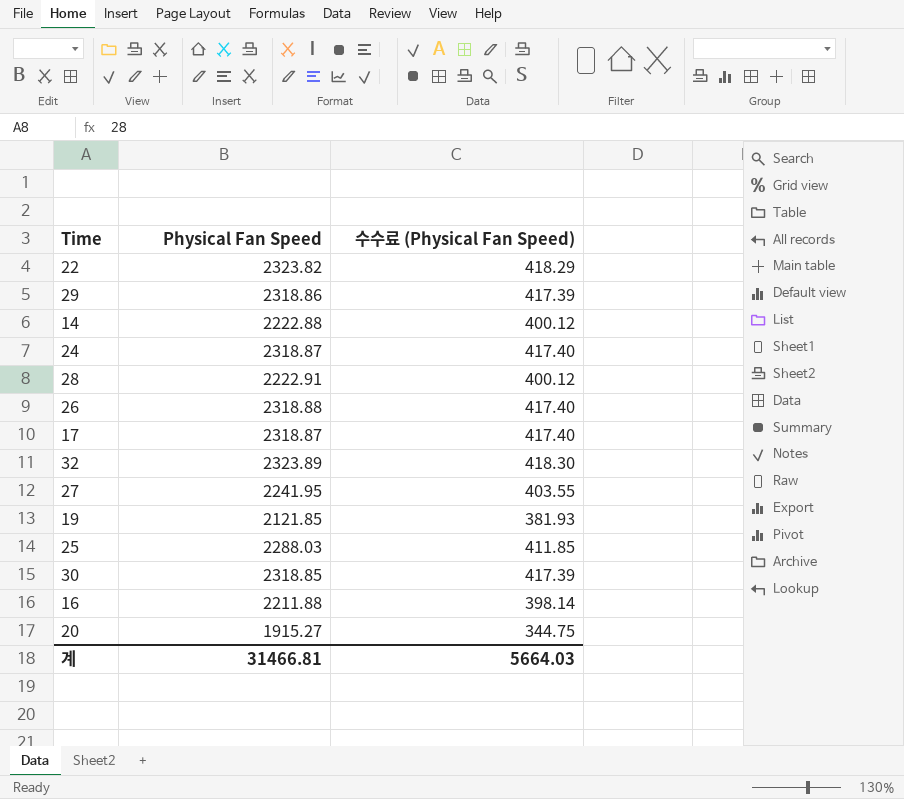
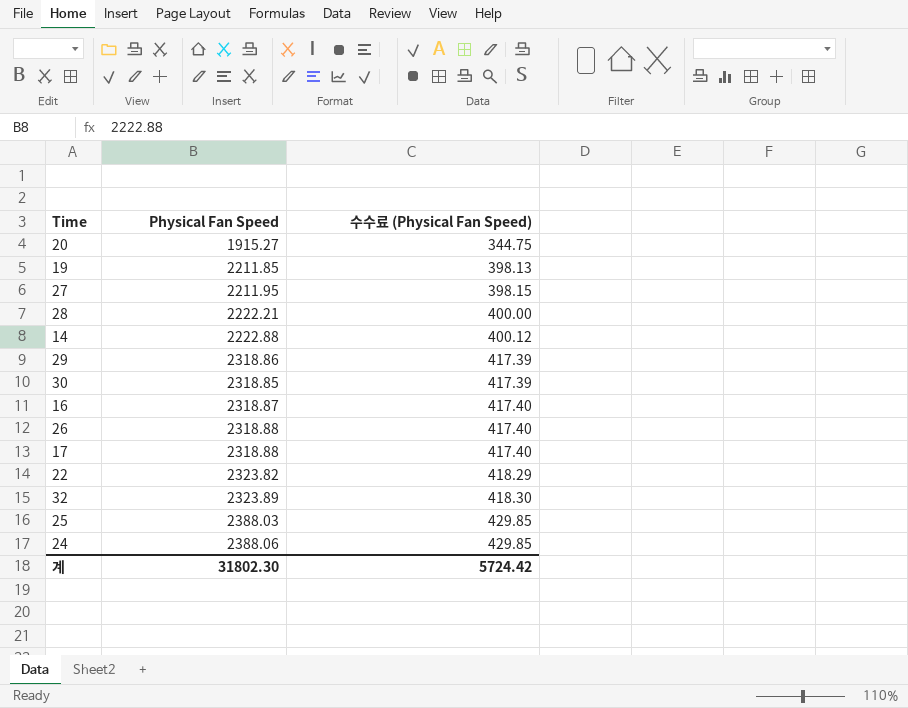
row order: none -> 수수료 (Physical Fan Speed) ascending
19 | Physical Fan Speed: 2121.85 -> 2211.85
19 | 수수료 (Physical Fan Speed): 381.93 -> 398.13
27 | Physical Fan Speed: 2241.95 -> 2211.95
27 | 수수료 (Physical Fan Speed): 403.55 -> 398.15
28 | Physical Fan Speed: 2222.91 -> 2222.21
28 | 수수료 (Physical Fan Speed): 400.12 -> 400.00
16 | Physical Fan Speed: 2211.88 -> 2318.87
16 | 수수료 (Physical Fan Speed): 398.14 -> 417.40
17 | Physical Fan Speed: 2318.87 -> 2318.88
25 | Physical Fan Speed: 2288.03 -> 2388.03
25 | 수수료 (Physical Fan Speed): 411.85 -> 429.85
24 | Physical Fan Speed: 2318.87 -> 2388.06
24 | 수수료 (Physical Fan Speed): 417.40 -> 429.85
계 | Physical Fan Speed: 31466.81 -> 31802.30
계 | 수수료 (Physical Fan Speed): 5664.03 -> 5724.42

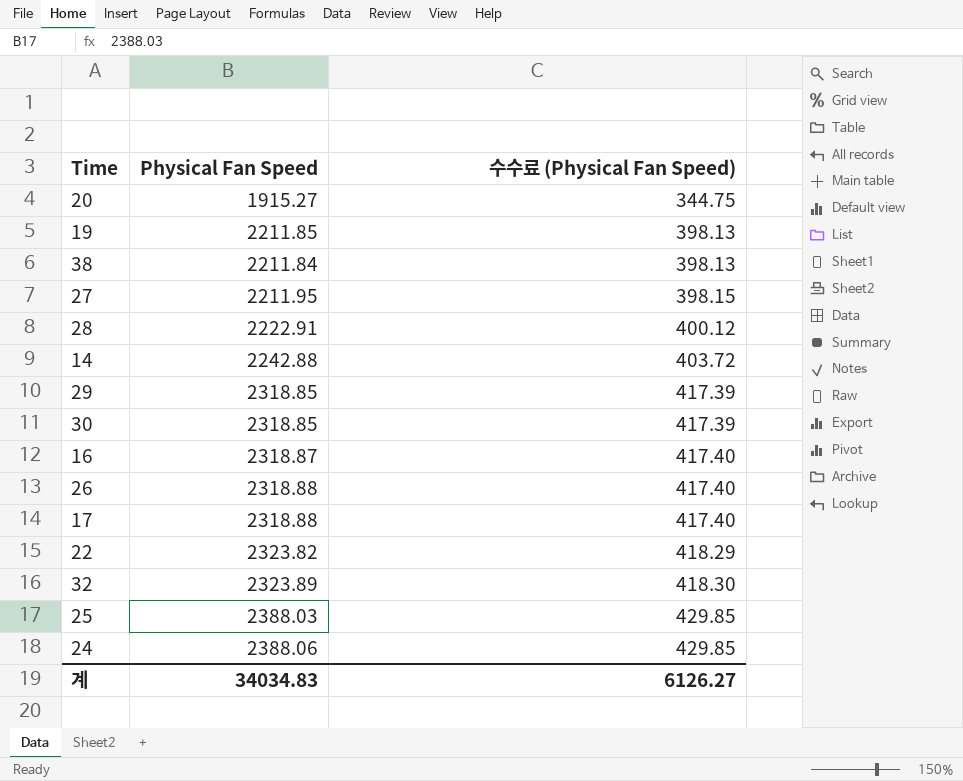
row 38: none -> 2211.84 | 398.13
28 | Physical Fan Speed: 2222.21 -> 2222.91
28 | 수수료 (Physical Fan Speed): 400.00 -> 400.12
14 | Physical Fan Speed: 2222.88 -> 2242.88
14 | 수수료 (Physical Fan Speed): 400.12 -> 403.72
29 | Physical Fan Speed: 2318.86 -> 2318.85
계 | Physical Fan Speed: 31802.30 -> 34034.83
계 | 수수료 (Physical Fan Speed): 5724.42 -> 6126.27

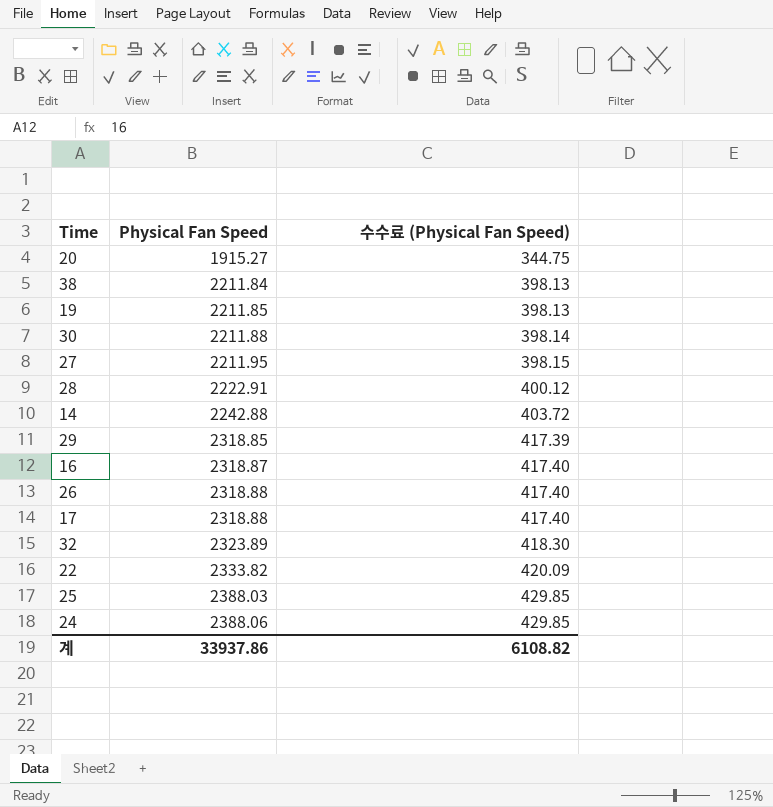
row order: 수수료 (Physical Fan Speed) ascending -> Physical Fan Speed ascending
30 | Physical Fan Speed: 2318.85 -> 2211.88
30 | 수수료 (Physical Fan Speed): 417.39 -> 398.14
22 | Physical Fan Speed: 2323.82 -> 2333.82
22 | 수수료 (Physical Fan Speed): 418.29 -> 420.09
계 | Physical Fan Speed: 34034.83 -> 33937.86
계 | 수수료 (Physical Fan Speed): 6126.27 -> 6108.82

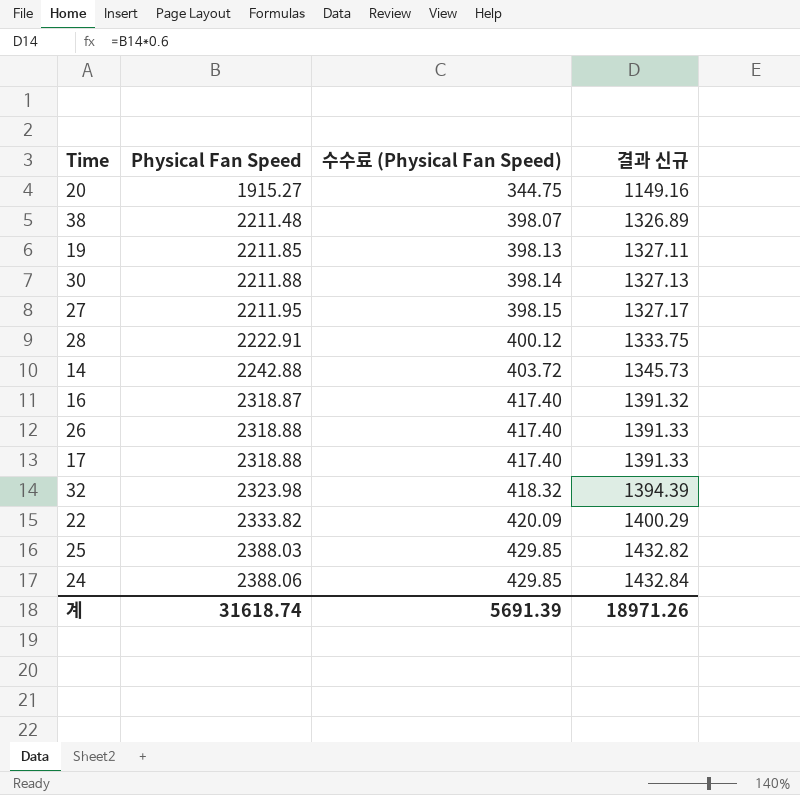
column 결과 신규 | formula: none -> [Physical Fan Speed] * 0.6
row 29: 2318.85 | 417.39 -> none
38 | Physical Fan Speed: 2211.84 -> 2211.48
38 | 수수료 (Physical Fan Speed): 398.13 -> 398.07
32 | Physical Fan Speed: 2323.89 -> 2323.98
32 | 수수료 (Physical Fan Speed): 418.30 -> 418.32
계 | Physical Fan Speed: 33937.86 -> 31618.74
계 | 수수료 (Physical Fan Speed): 6108.82 -> 5691.39

